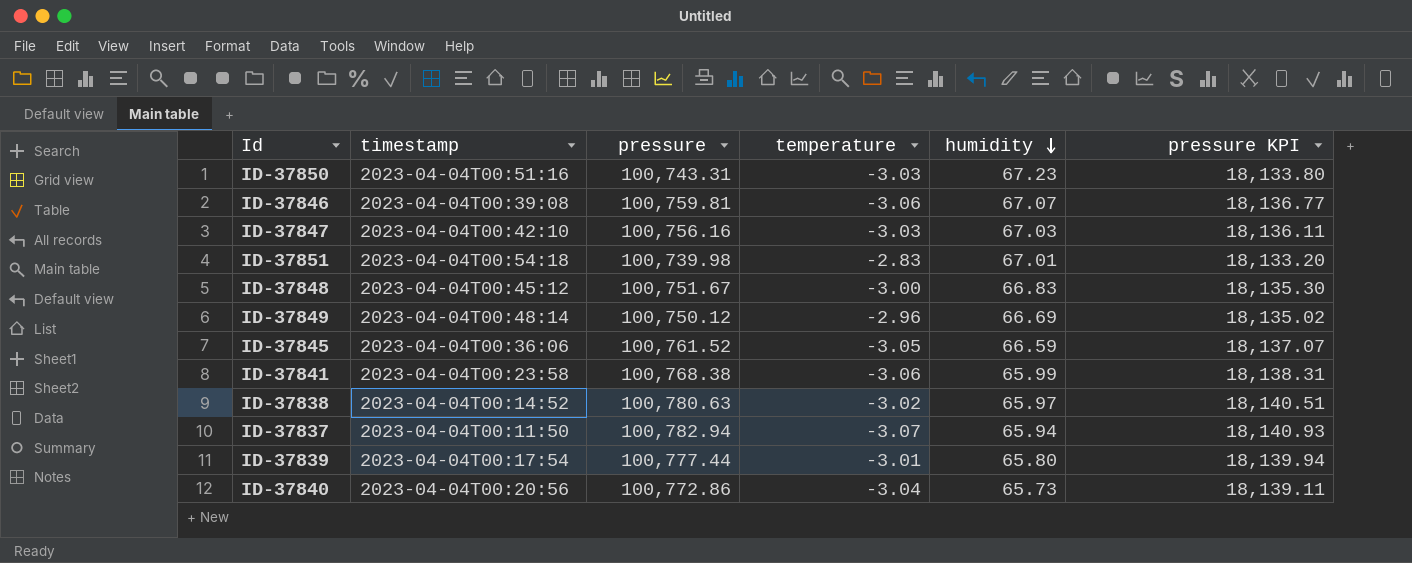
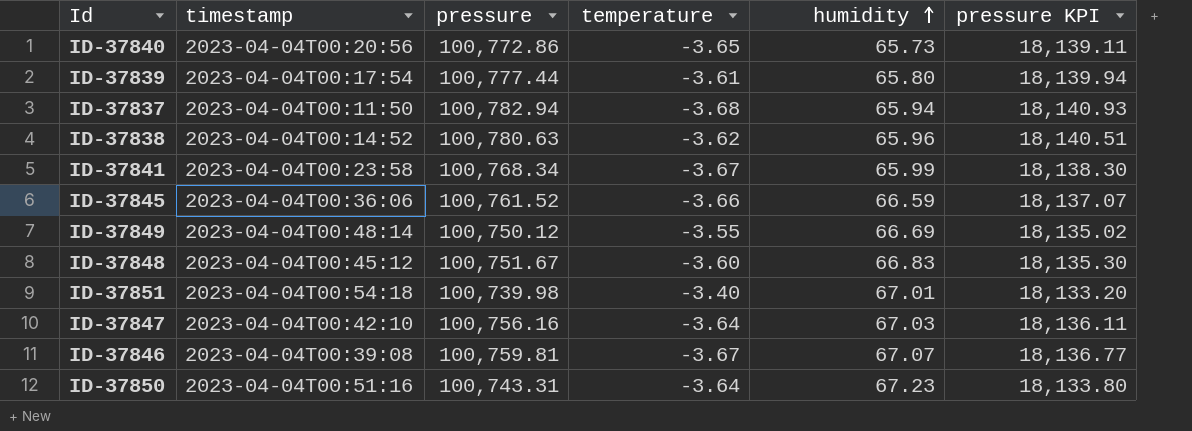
row order: humidity descending -> humidity ascending
ID-37840 | temperature: -3.04 -> -3.65
ID-37839 | temperature: -3.01 -> -3.61
ID-37837 | temperature: -3.07 -> -3.68
ID-37838 | temperature: -3.02 -> -3.62
ID-37838 | humidity: 65.97 -> 65.96
ID-37841 | pressure: 100,768.38 -> 100,768.34
ID-37841 | temperature: -3.06 -> -3.67
ID-37841 | pressure KPI: 18,138.31 -> 18,138.30
ID-37845 | temperature: -3.05 -> -3.66
ID-37849 | temperature: -2.96 -> -3.55
ID-37848 | temperature: -3.00 -> -3.60
ID-37851 | temperature: -2.83 -> -3.40
ID-37847 | temperature: -3.03 -> -3.64
ID-37846 | temperature: -3.06 -> -3.67
ID-37850 | temperature: -3.03 -> -3.64

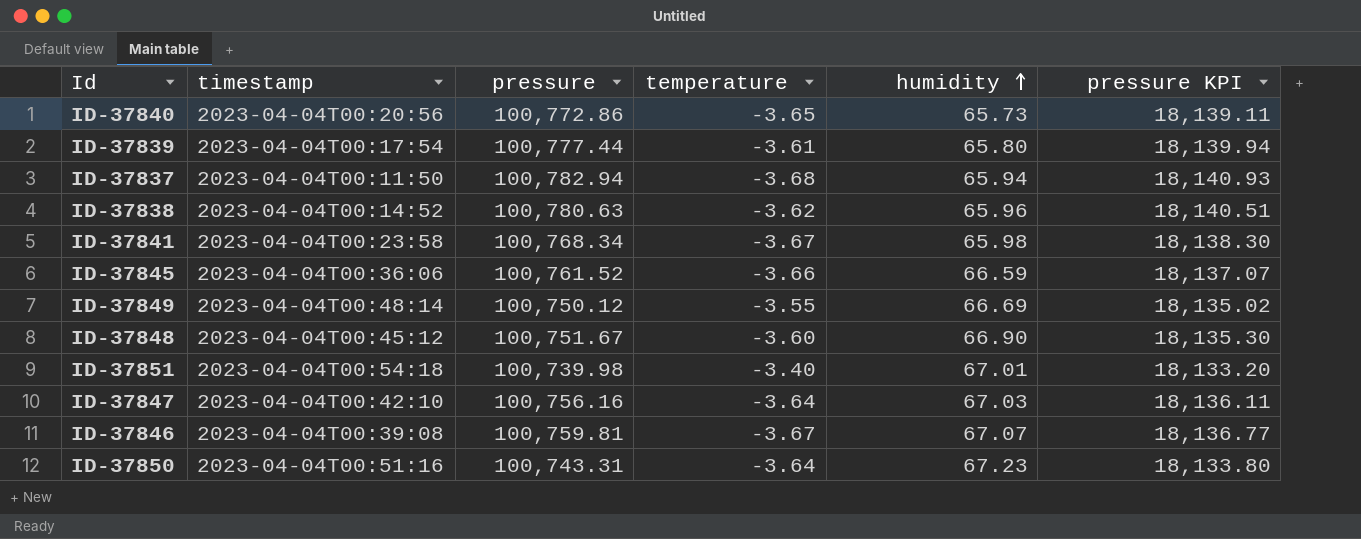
ID-37841 | humidity: 65.99 -> 65.98
ID-37848 | humidity: 66.83 -> 66.90

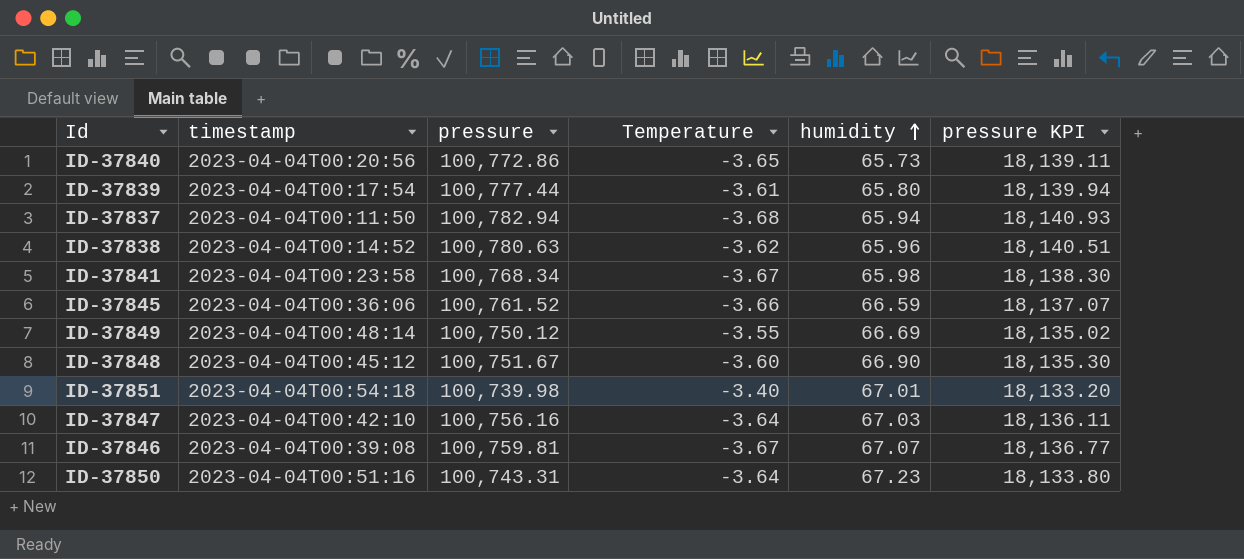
column name: temperature -> Temperature

